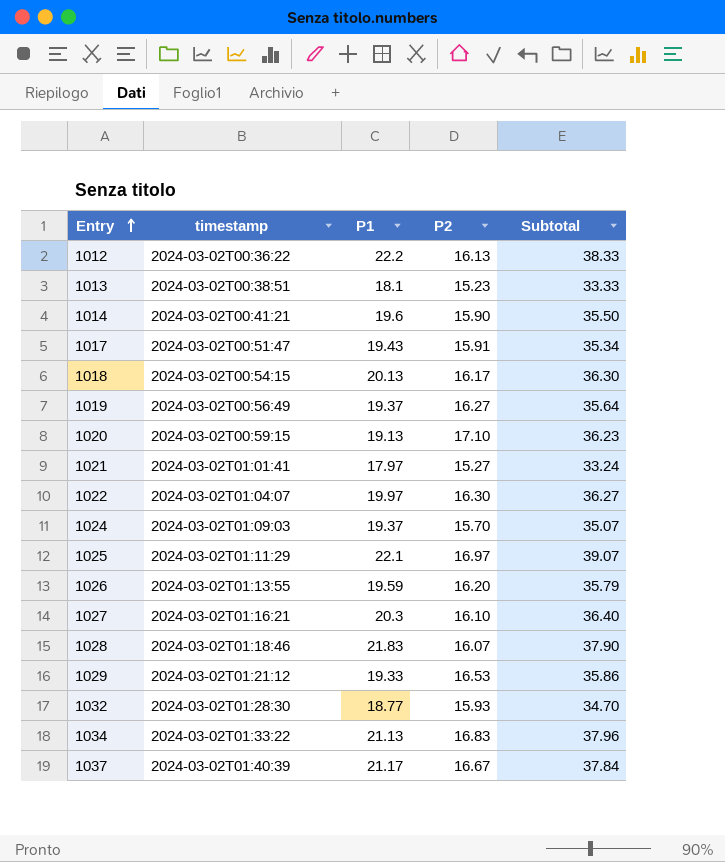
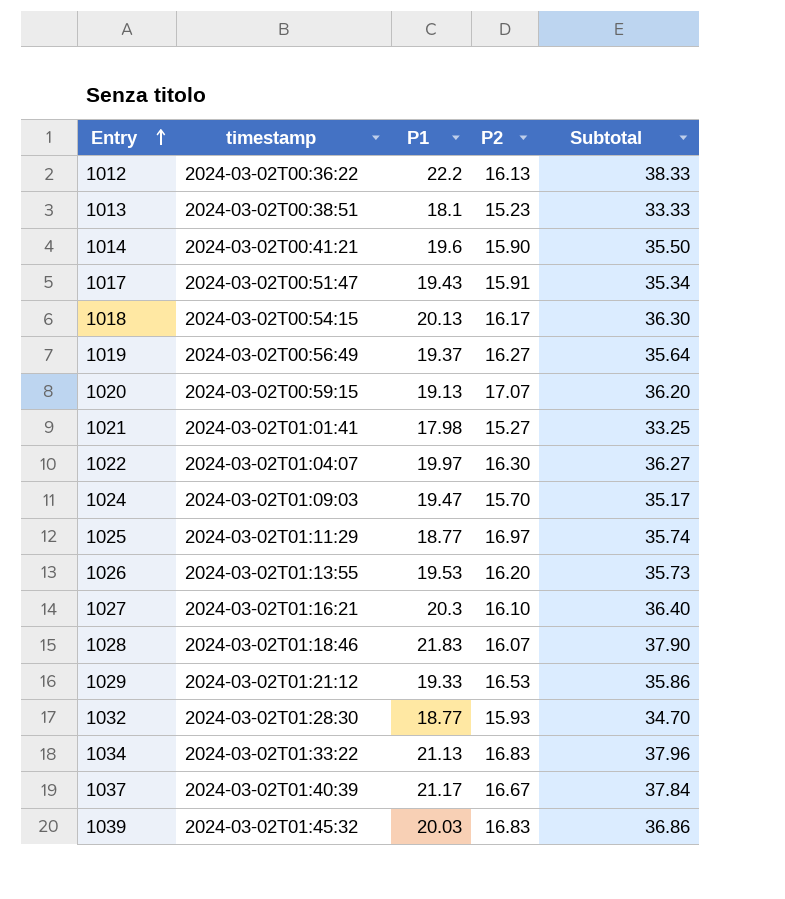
1020 | P2: 17.10 -> 17.07
1020 | Subtotal: 36.23 -> 36.20
1021 | P1: 17.97 -> 17.98
1021 | Subtotal: 33.24 -> 33.25
1024 | P1: 19.37 -> 19.47
1024 | Subtotal: 35.07 -> 35.17
1025 | P1: 22.1 -> 18.77
1025 | Subtotal: 39.07 -> 35.74
1026 | P1: 19.59 -> 19.53
1026 | Subtotal: 35.79 -> 35.73
row 1039: none -> 2024-03-02T01:45:32 | 20.03 | 16.83 | 36.86

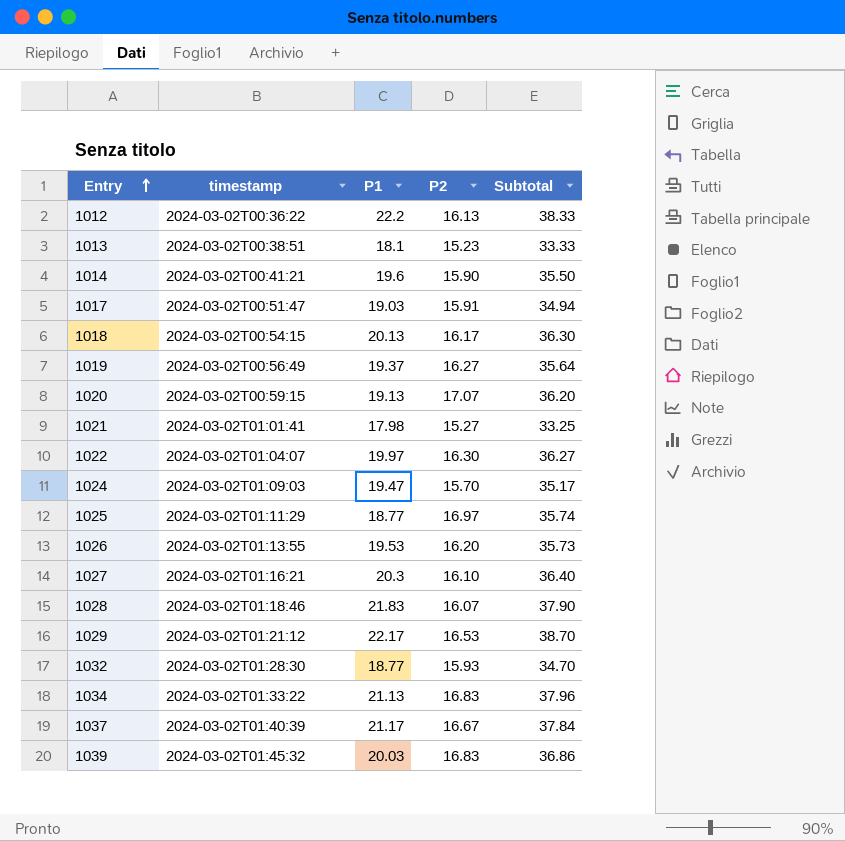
1017 | P1: 19.43 -> 19.03
1017 | Subtotal: 35.34 -> 34.94
1029 | P1: 19.33 -> 22.17
1029 | Subtotal: 35.86 -> 38.70

